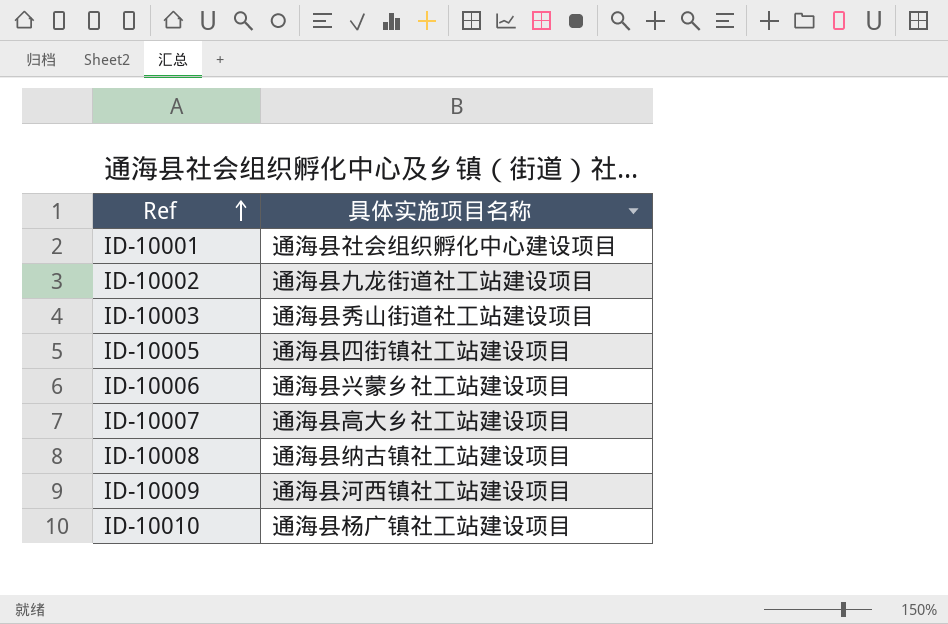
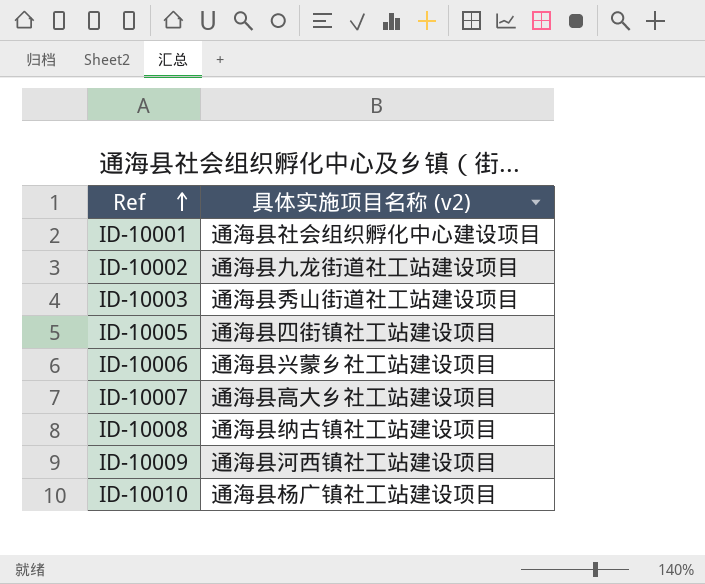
column name: 具体实施项目名称 -> 具体实施项目名称 (v2)

